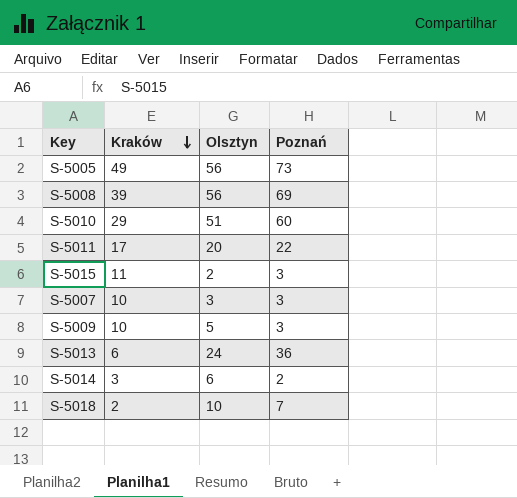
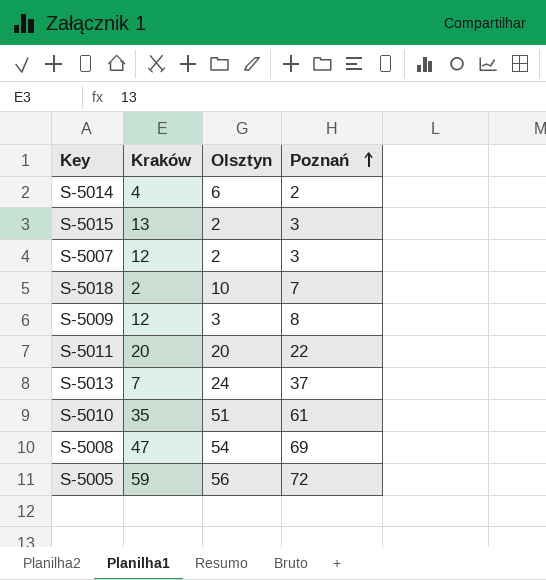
row order: Kraków descending -> Poznań ascending
S-5014 | Kraków: 3 -> 4
S-5015 | Kraków: 11 -> 13
S-5007 | Kraków: 10 -> 12
S-5007 | Olsztyn: 3 -> 2
S-5009 | Kraków: 10 -> 12
S-5009 | Olsztyn: 5 -> 3
S-5009 | Poznań: 3 -> 8
S-5011 | Kraków: 17 -> 20
S-5013 | Kraków: 6 -> 7
S-5013 | Poznań: 36 -> 37
S-5010 | Kraków: 29 -> 35
S-5010 | Poznań: 60 -> 61
S-5008 | Kraków: 39 -> 47
S-5008 | Olsztyn: 56 -> 54
S-5005 | Kraków: 49 -> 59
S-5005 | Poznań: 73 -> 72

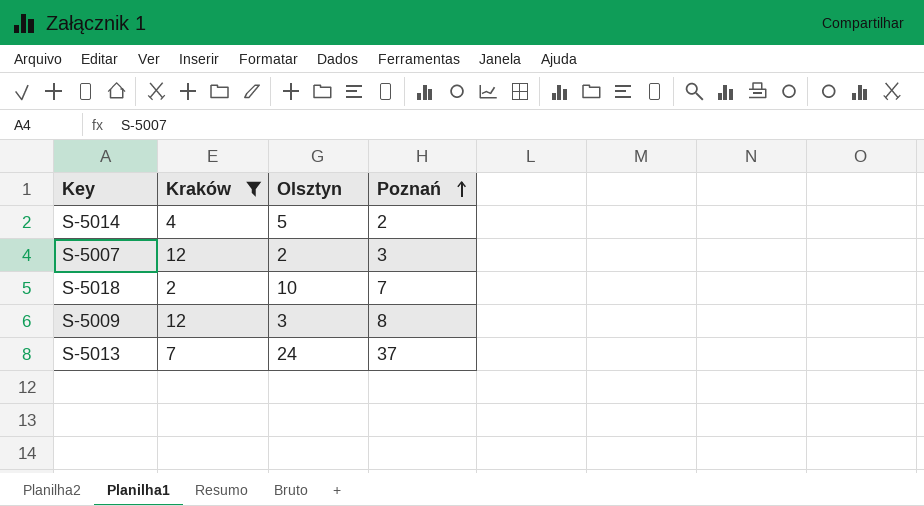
filter: none -> Kraków <= 12
S-5014 | Olsztyn: 6 -> 5

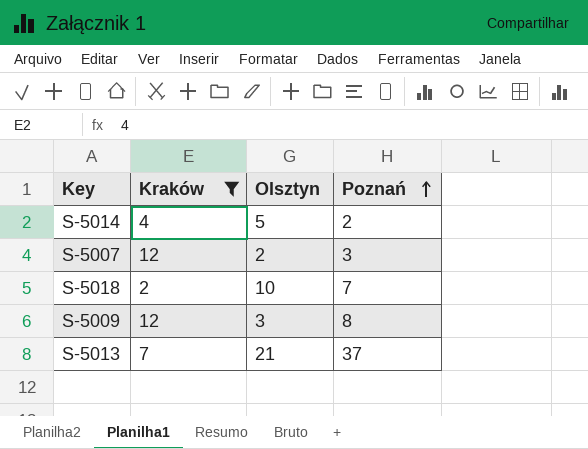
S-5013 | Olsztyn: 24 -> 21

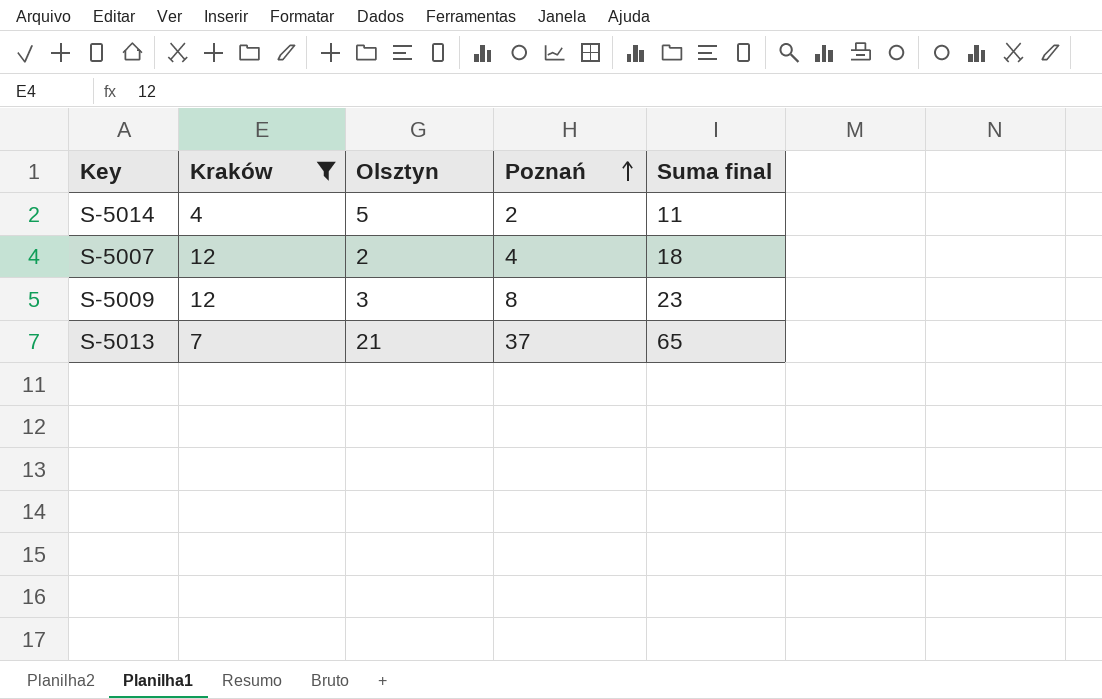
column Suma final | formula: none -> [Kraków] + [Olsztyn] + [Poznań]
row S-5018: 2 | 10 | 7 -> none
S-5007 | Poznań: 3 -> 4

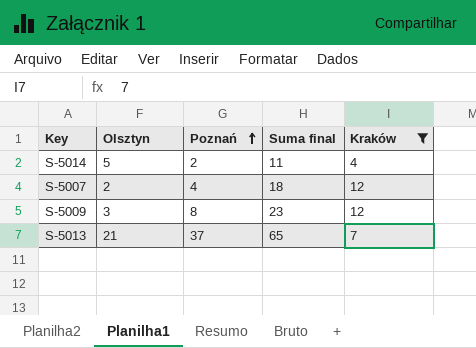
column Kraków | position: 2 -> 5

